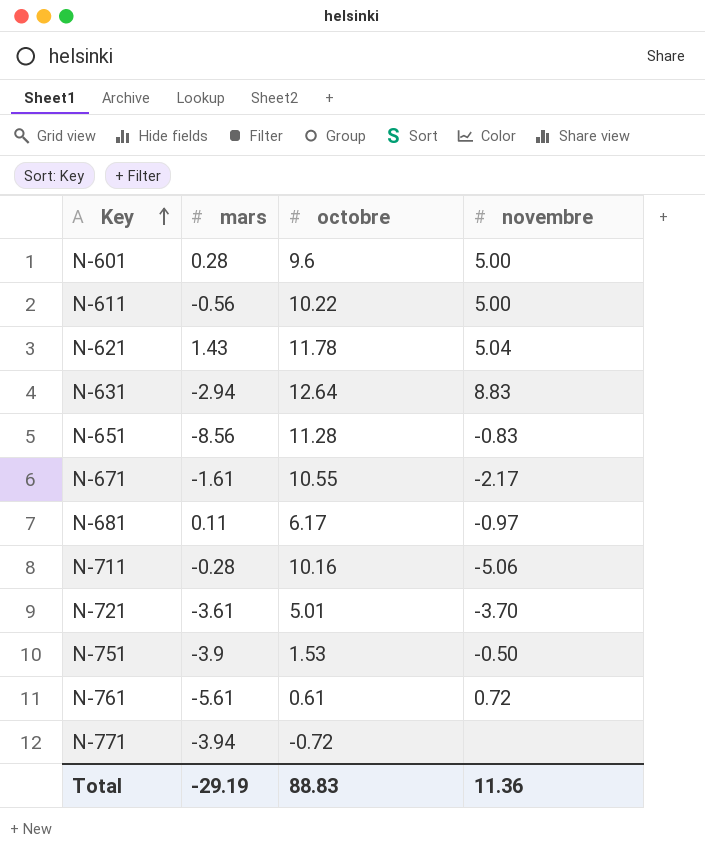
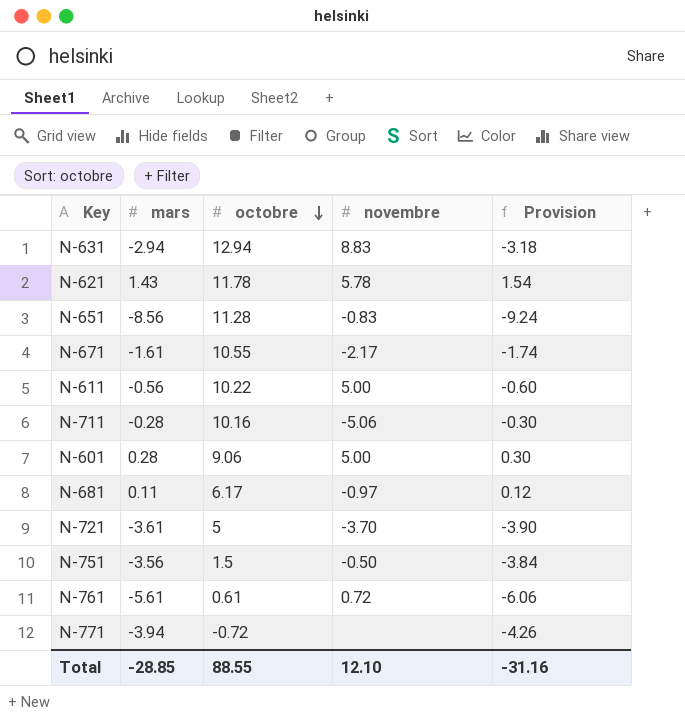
row order: Key ascending -> octobre descending
column Provision | formula: none -> [mars] * 1.08
N-631 | octobre: 12.64 -> 12.94
N-621 | novembre: 5.04 -> 5.78
N-601 | octobre: 9.6 -> 9.06
N-721 | octobre: 5.01 -> 5
N-751 | mars: -3.9 -> -3.56
N-751 | octobre: 1.53 -> 1.5
Total | mars: -29.19 -> -28.85
Total | octobre: 88.83 -> 88.55
Total | novembre: 11.36 -> 12.10

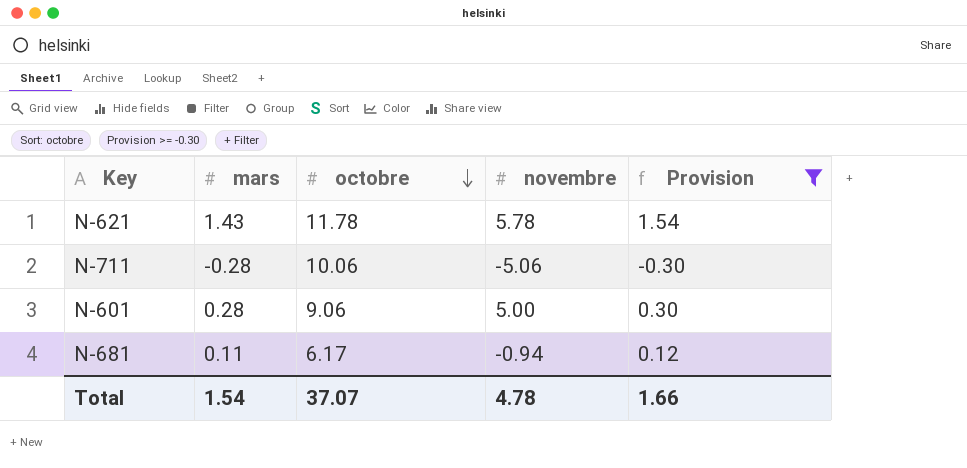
filter: none -> Provision >= -0.30
N-711 | octobre: 10.16 -> 10.06
N-681 | novembre: -0.97 -> -0.94
Total | mars: -28.85 -> 1.54
Total | octobre: 88.55 -> 37.07
Total | novembre: 12.10 -> 4.78
Total | Provision: -31.16 -> 1.66

